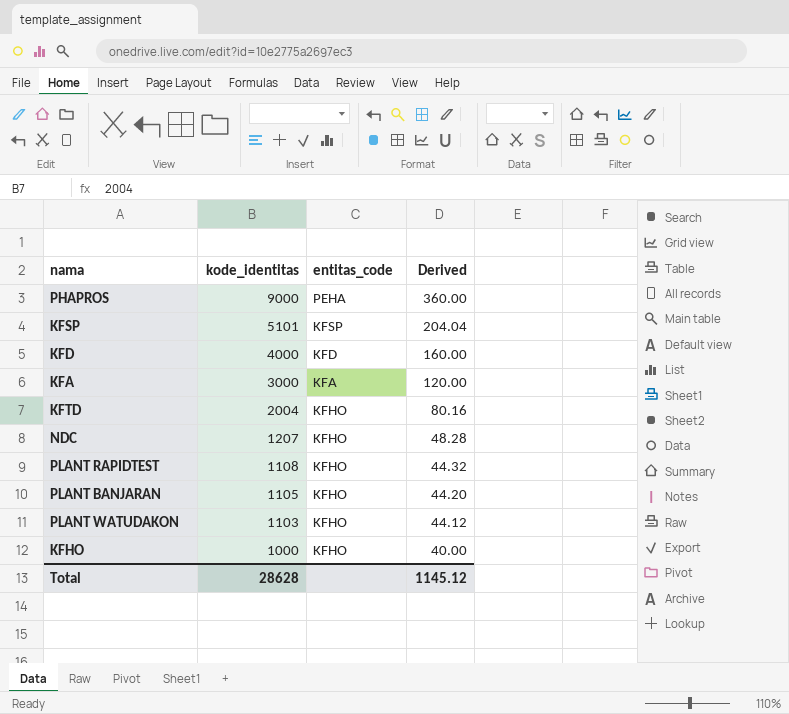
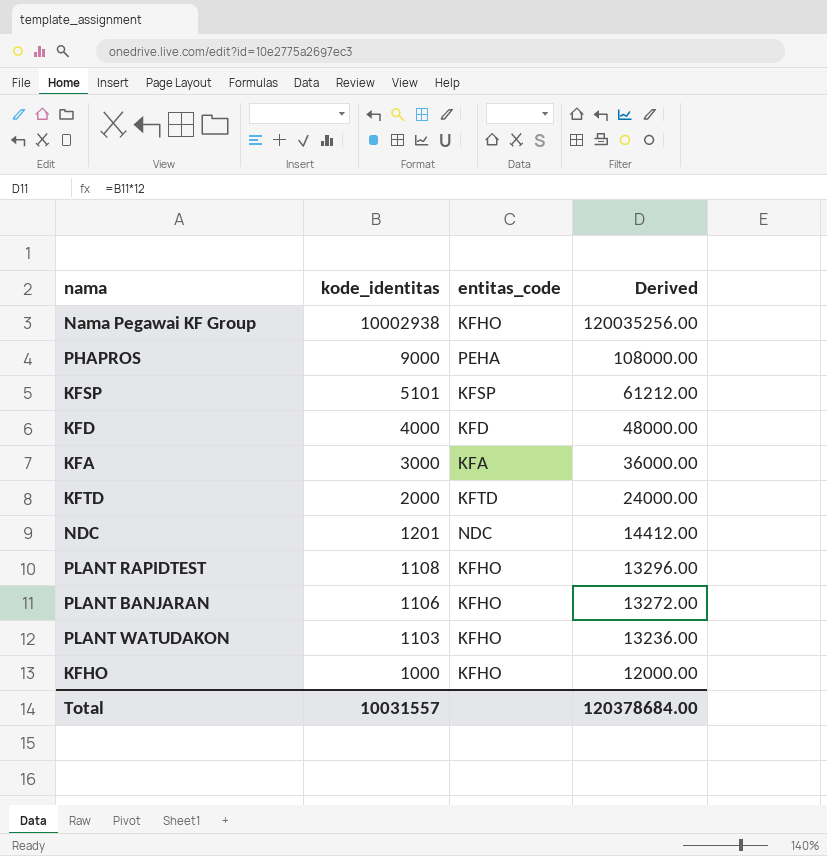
column Derived | formula: [kode_identitas] * 0.04 -> [kode_identitas] * 12
row Nama Pegawai KF Group: none -> 10002938 | KFHO | 120035256.00
KFTD | kode_identitas: 2004 -> 2000
KFTD | entitas_code: KFHO -> KFTD
NDC | kode_identitas: 1207 -> 1201
NDC | entitas_code: KFHO -> NDC
PLANT BANJARAN | kode_identitas: 1105 -> 1106
Total | kode_identitas: 28628 -> 10031557
Total | Derived: 1145.12 -> 120378684.00

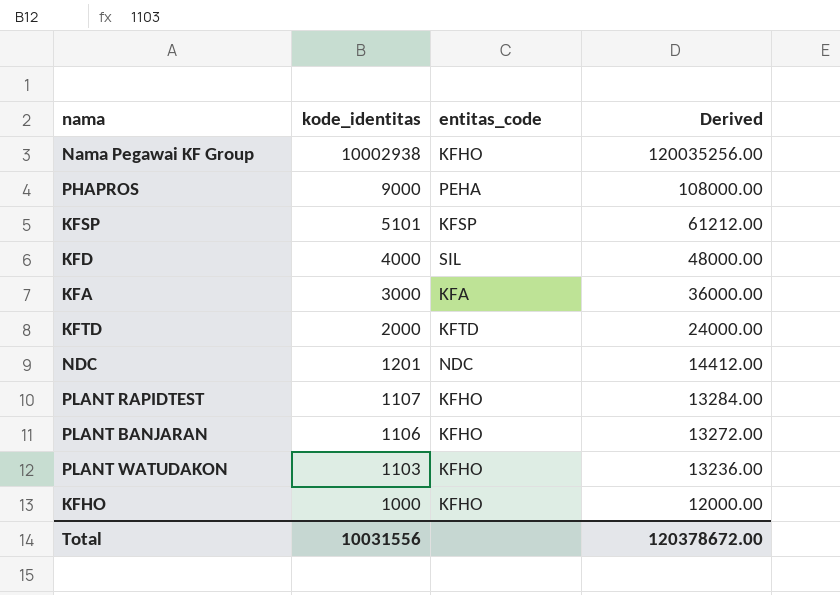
KFD | entitas_code: KFD -> SIL
PLANT RAPIDTEST | kode_identitas: 1108 -> 1107
PLANT RAPIDTEST | Derived: 13296.00 -> 13284.00
Total | kode_identitas: 10031557 -> 10031556
Total | Derived: 120378684.00 -> 120378672.00

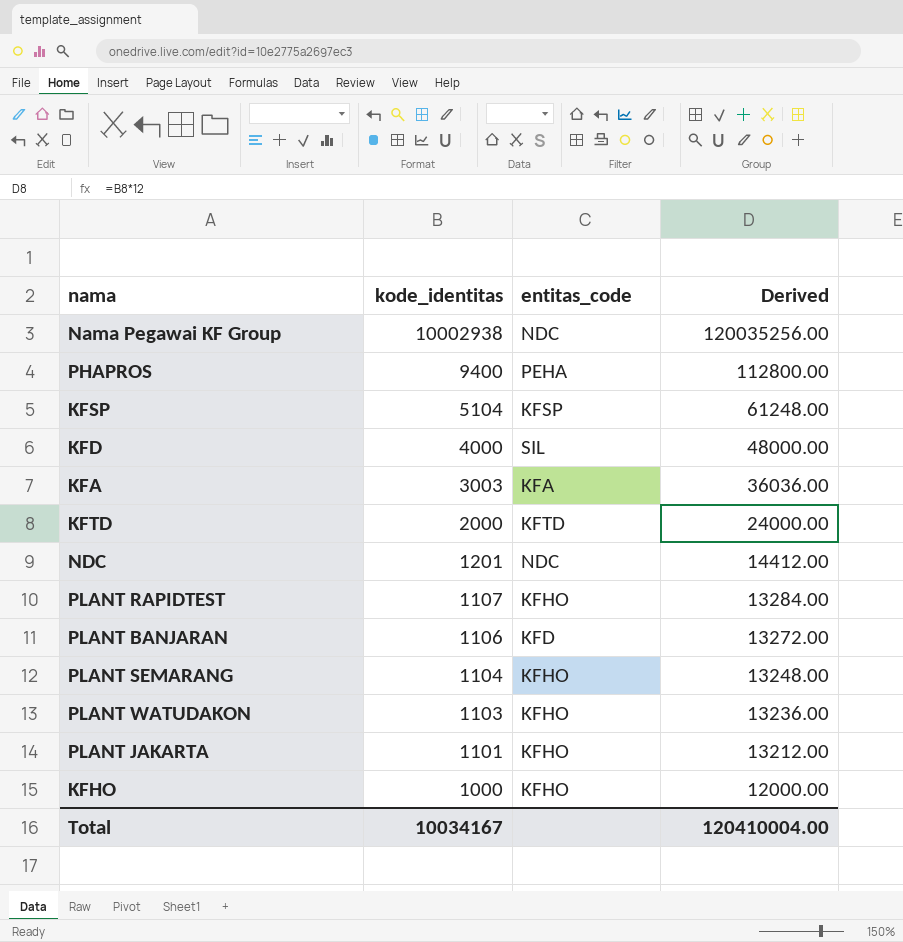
Nama Pegawai KF Group | entitas_code: KFHO -> NDC
PHAPROS | kode_identitas: 9000 -> 9400
PHAPROS | Derived: 108000.00 -> 112800.00
KFSP | kode_identitas: 5101 -> 5104
KFSP | Derived: 61212.00 -> 61248.00
KFA | kode_identitas: 3000 -> 3003
KFA | Derived: 36000.00 -> 36036.00
PLANT BANJARAN | entitas_code: KFHO -> KFD
row PLANT SEMARANG: none -> 1104 | KFHO | 13248.00
row PLANT JAKARTA: none -> 1101 | KFHO | 13212.00
Total | kode_identitas: 10031556 -> 10034167
Total | Derived: 120378672.00 -> 120410004.00

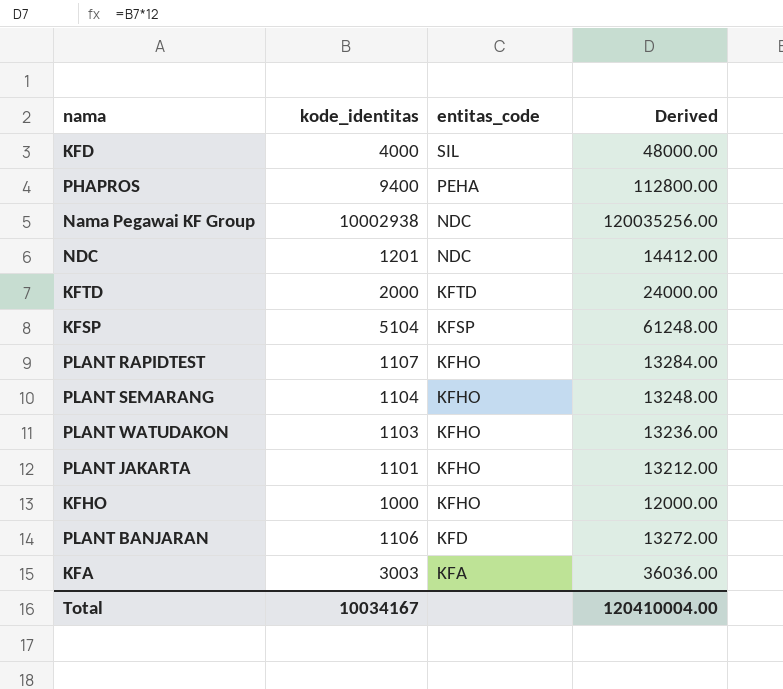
row order: kode_identitas descending -> entitas_code descending

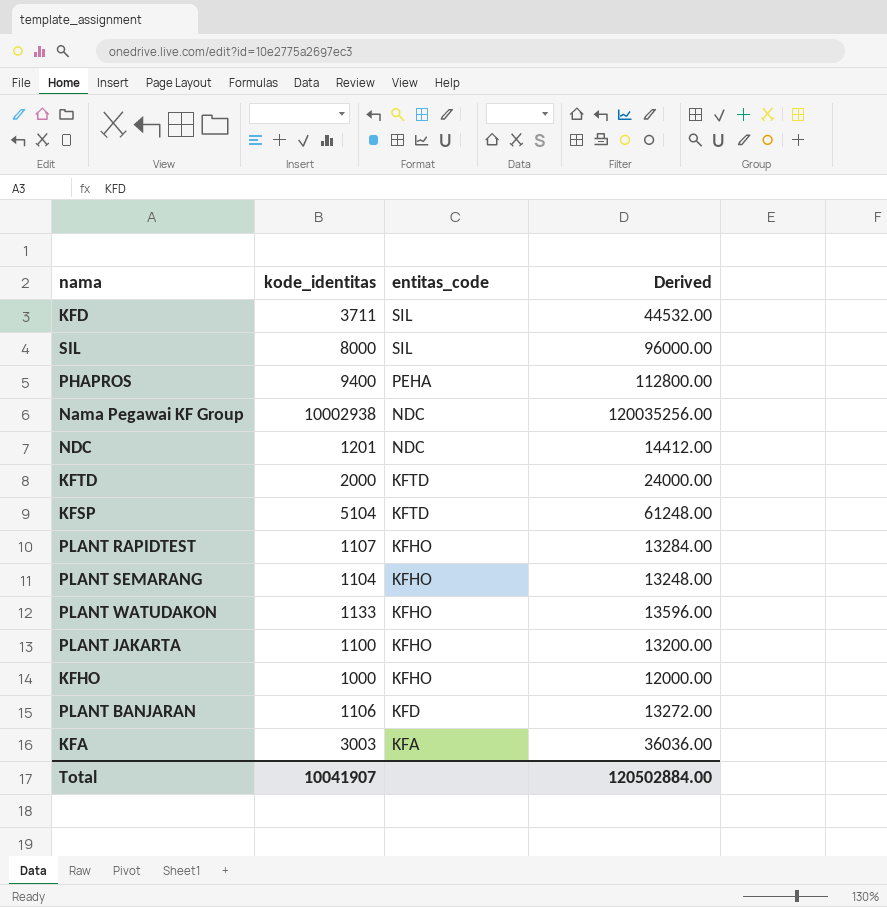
KFD | kode_identitas: 4000 -> 3711
KFD | Derived: 48000.00 -> 44532.00
row SIL: none -> 8000 | SIL | 96000.00
KFSP | entitas_code: KFSP -> KFTD
PLANT WATUDAKON | kode_identitas: 1103 -> 1133
PLANT WATUDAKON | Derived: 13236.00 -> 13596.00
PLANT JAKARTA | kode_identitas: 1101 -> 1100
PLANT JAKARTA | Derived: 13212.00 -> 13200.00
Total | kode_identitas: 10034167 -> 10041907
Total | Derived: 120410004.00 -> 120502884.00

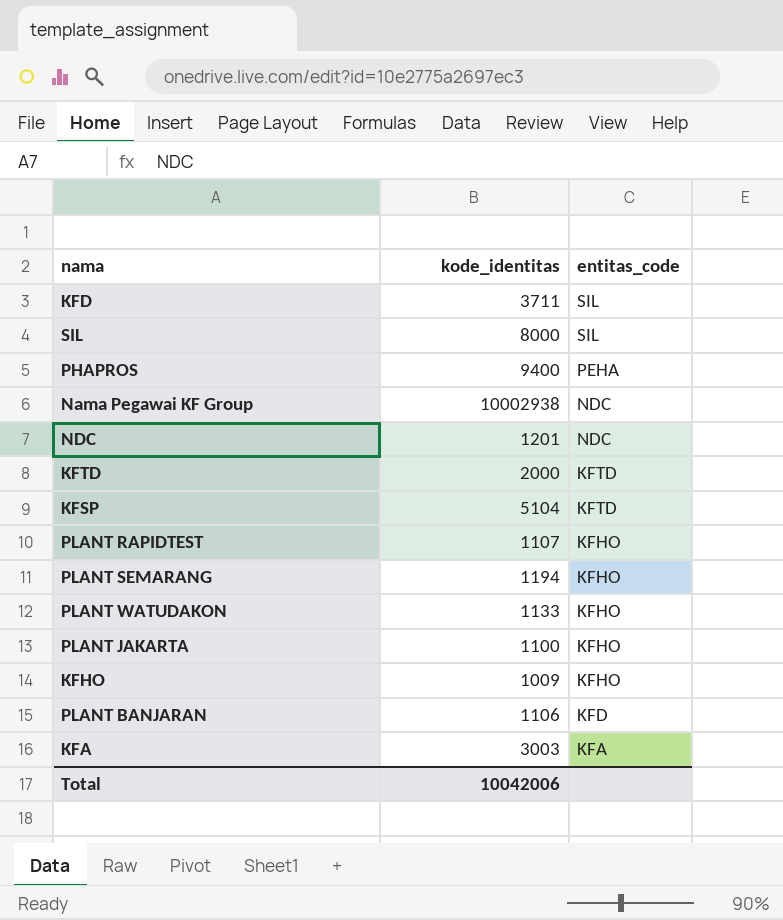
column Derived | formula: [kode_identitas] * 12 -> none
PLANT SEMARANG | kode_identitas: 1104 -> 1194
KFHO | kode_identitas: 1000 -> 1009
Total | kode_identitas: 10041907 -> 10042006

